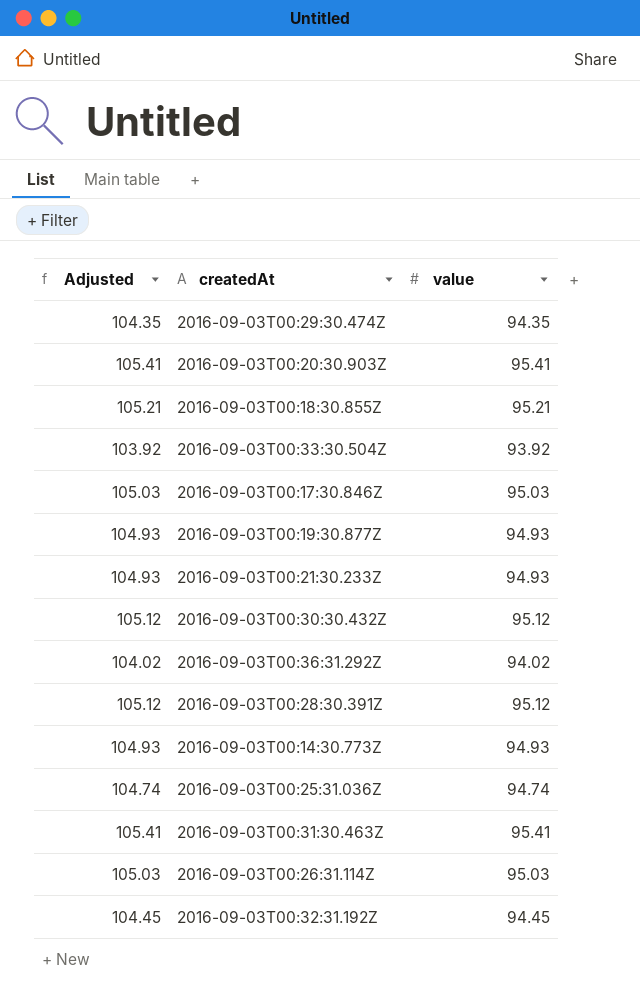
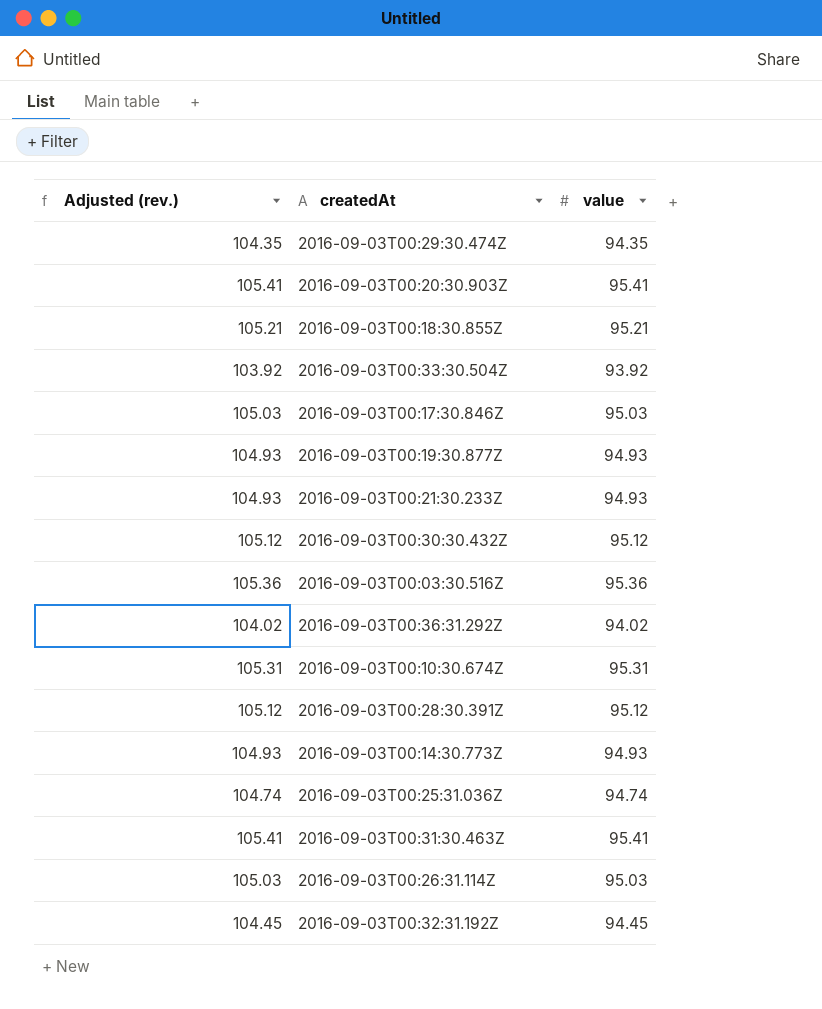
column name: Adjusted -> Adjusted (rev.)
row 2016-09-03T00:03:30.516Z: none -> 105.36 | 95.36
row 2016-09-03T00:10:30.674Z: none -> 105.31 | 95.31

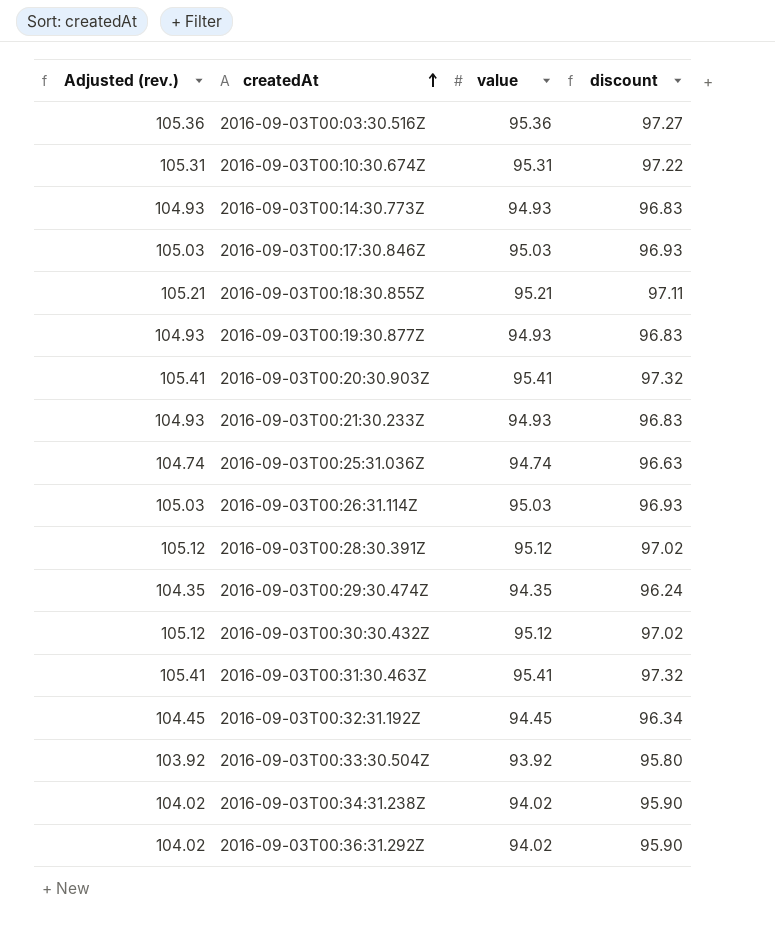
row order: none -> createdAt ascending
column discount | formula: none -> [value] * 1.02
row 2016-09-03T00:34:31.238Z: none -> 104.02 | 94.02 | 95.90

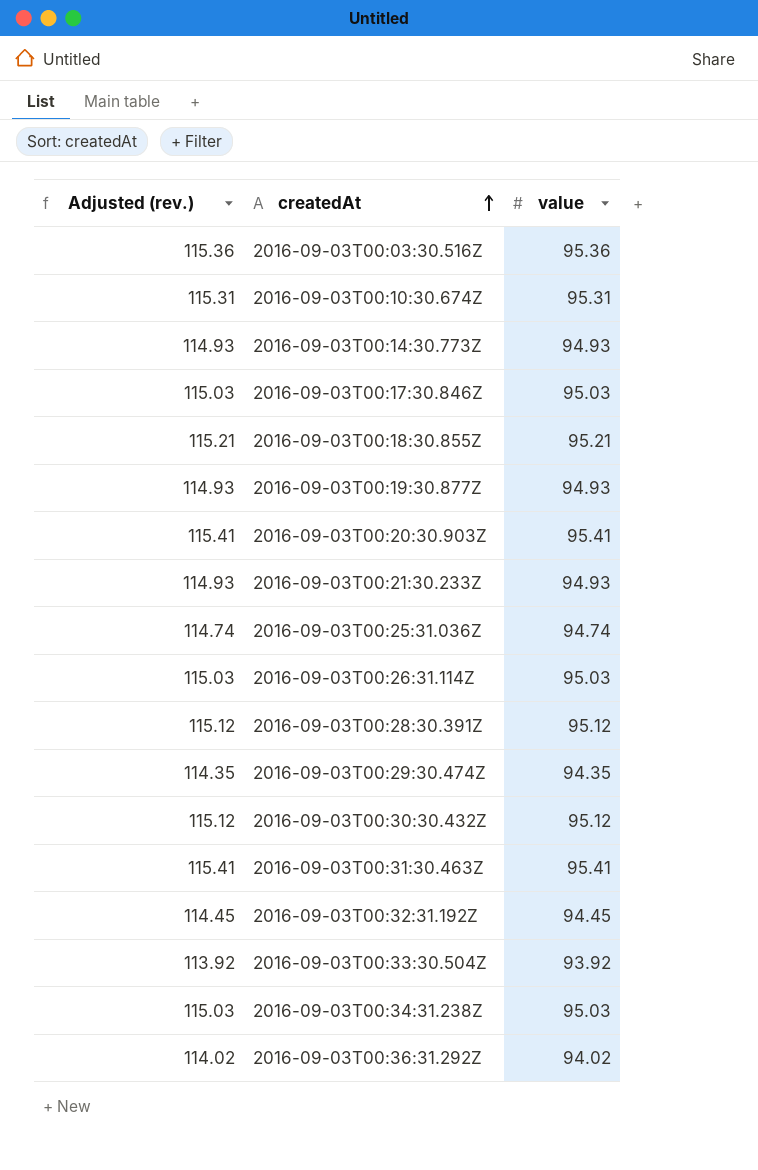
column discount | formula: [value] * 1.02 -> none
column Adjusted (rev.) | formula: [value] + 10 -> [value] + 20
2016-09-03T00:34:31.238Z | value: 94.02 -> 95.03

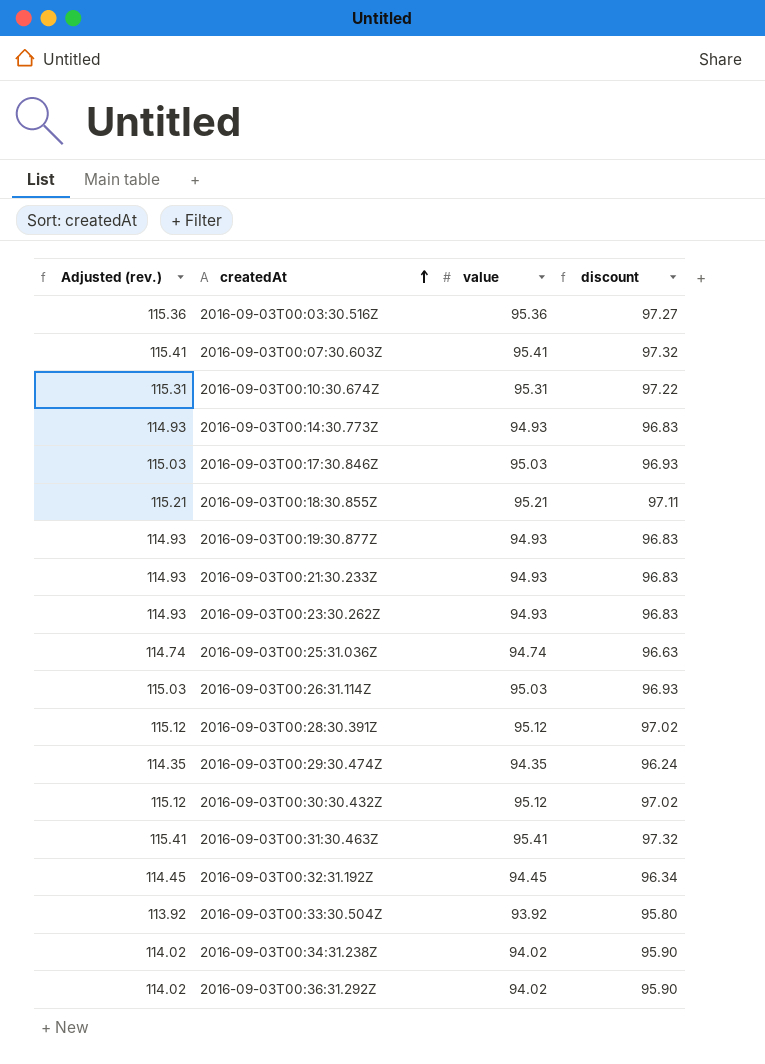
column discount | formula: none -> [value] * 1.02
row 2016-09-03T00:20:30.903Z: 115.41 | 95.41 -> none
row 2016-09-03T00:07:30.603Z: none -> 115.41 | 95.41 | 97.32
row 2016-09-03T00:23:30.262Z: none -> 114.93 | 94.93 | 96.83
2016-09-03T00:34:31.238Z | Adjusted (rev.): 115.03 -> 114.02
2016-09-03T00:34:31.238Z | value: 95.03 -> 94.02

